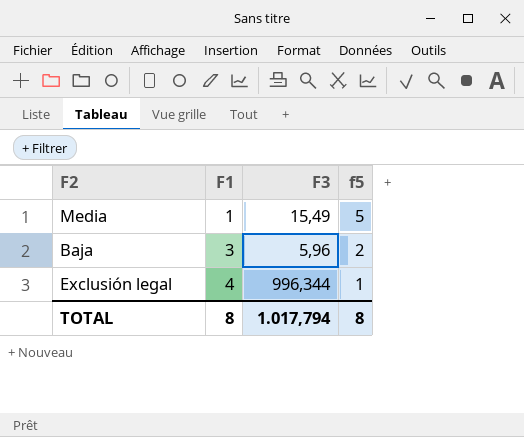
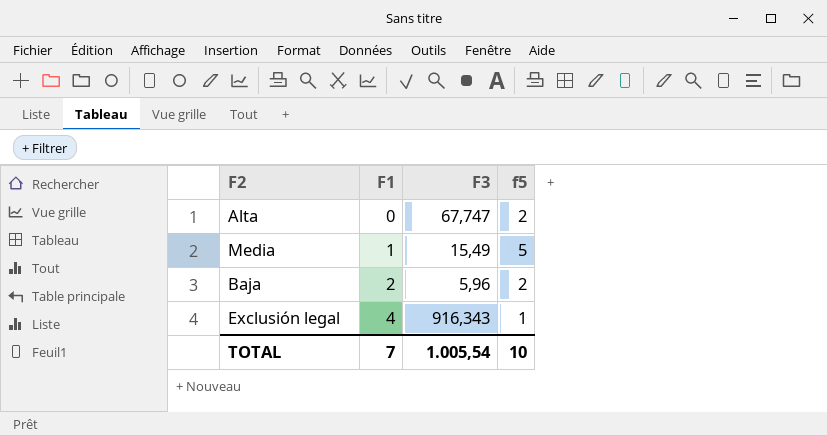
row Alta: none -> 0 | 67,747 | 2
Baja | F1: 3 -> 2
Exclusión legal | F3: 996,344 -> 916,343
TOTAL | F1: 8 -> 7
TOTAL | F3: 1.017,794 -> 1.005,54
TOTAL | f5: 8 -> 10

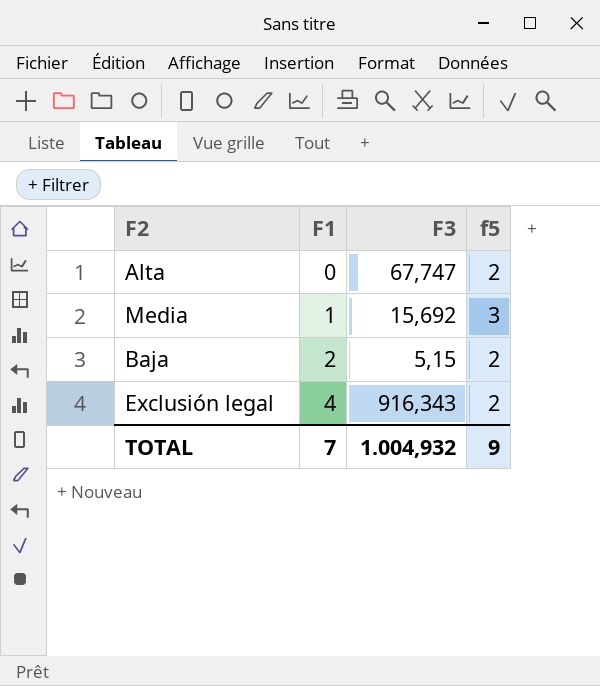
Media | F3: 15,49 -> 15,692
Media | f5: 5 -> 3
Baja | F3: 5,96 -> 5,15
Exclusión legal | f5: 1 -> 2
TOTAL | F3: 1.005,54 -> 1.004,932
TOTAL | f5: 10 -> 9

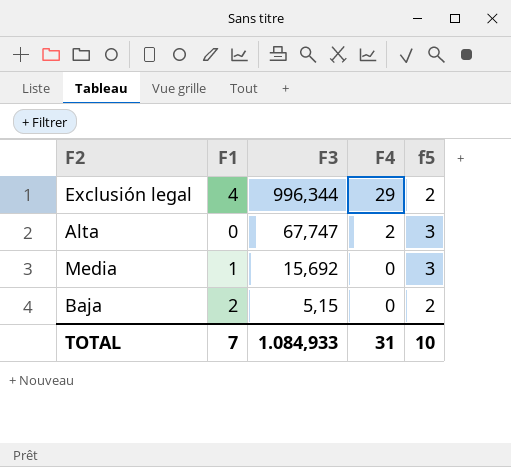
row order: F1 ascending -> F3 descending
column F4 | position: none -> 4
Exclusión legal | F3: 916,343 -> 996,344
Alta | f5: 2 -> 3
TOTAL | F3: 1.004,932 -> 1.084,933
TOTAL | f5: 9 -> 10

